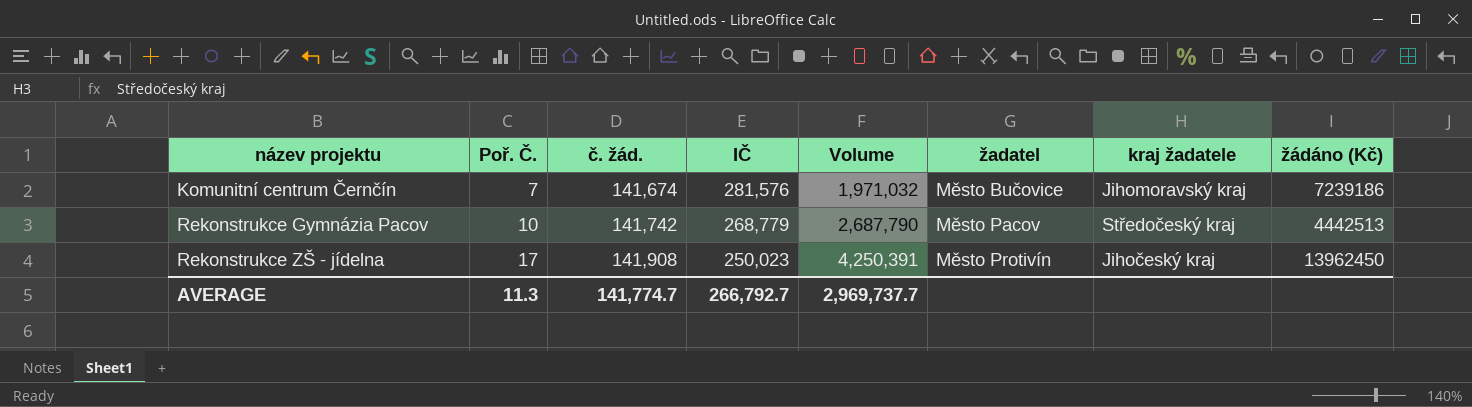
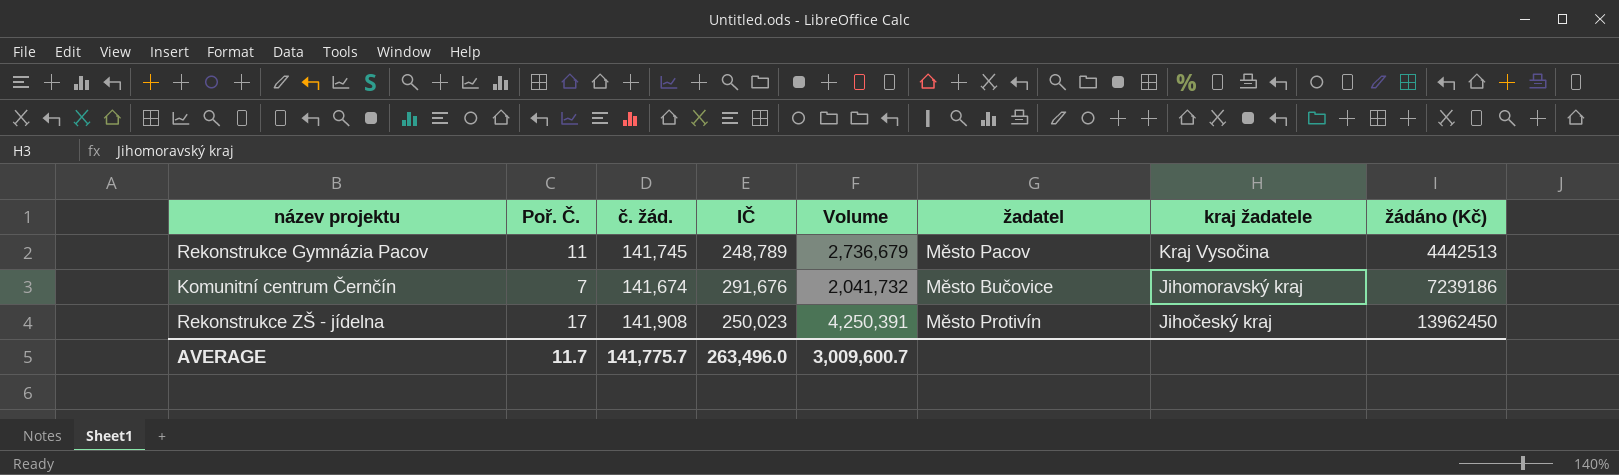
row order: název projektu ascending -> kraj žadatele descending
Rekonstrukce Gymnázia Pacov | Poř. Č.: 10 -> 11
Rekonstrukce Gymnázia Pacov | č. žád.: 141,742 -> 141,745
Rekonstrukce Gymnázia Pacov | IČ: 268,779 -> 248,789
Rekonstrukce Gymnázia Pacov | Volume: 2,687,790 -> 2,736,679
Rekonstrukce Gymnázia Pacov | kraj žadatele: Středočeský kraj -> Kraj Vysočina
Komunitní centrum Černčín | IČ: 281,576 -> 291,676
Komunitní centrum Černčín | Volume: 1,971,032 -> 2,041,732
AVERAGE | Poř. Č.: 11.3 -> 11.7
AVERAGE | č. žád.: 141,774.7 -> 141,775.7
AVERAGE | IČ: 266,792.7 -> 263,496.0
AVERAGE | Volume: 2,969,737.7 -> 3,009,600.7

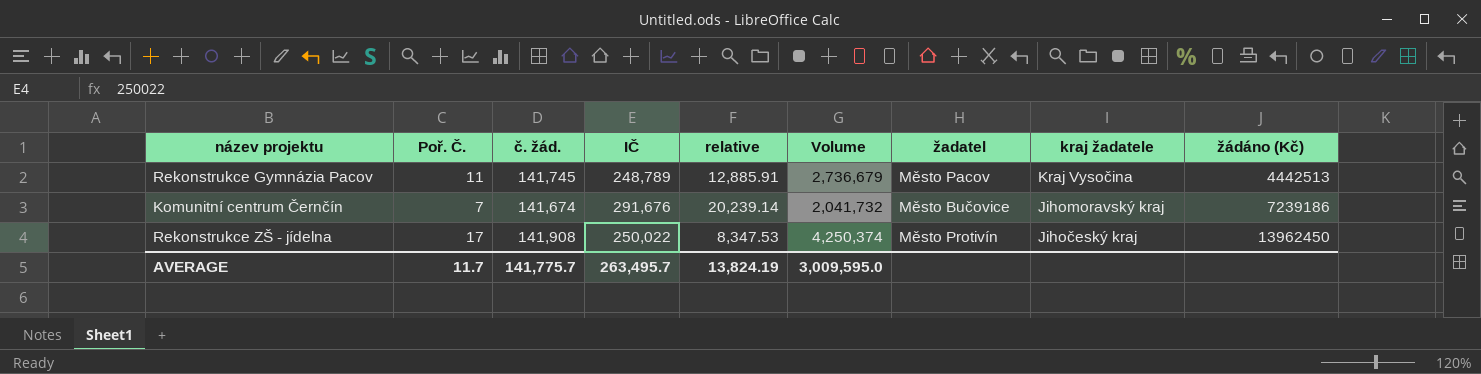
column relative | formula: none -> [č. žád.] / [Poř. Č.]
Rekonstrukce ZŠ - jídelna | IČ: 250,023 -> 250,022
Rekonstrukce ZŠ - jídelna | Volume: 4,250,391 -> 4,250,374
AVERAGE | IČ: 263,496.0 -> 263,495.7
AVERAGE | Volume: 3,009,600.7 -> 3,009,595.0

